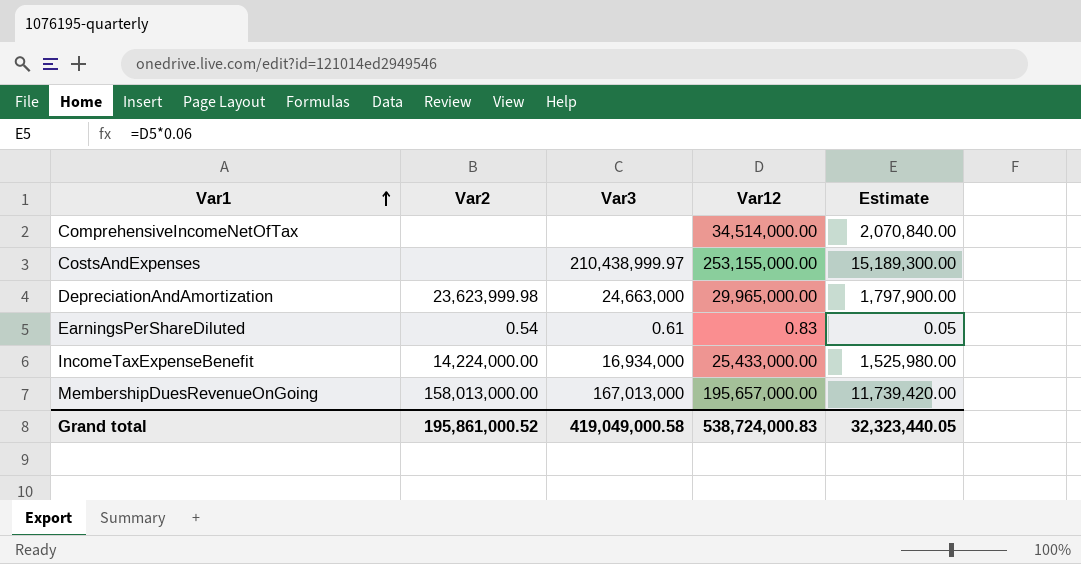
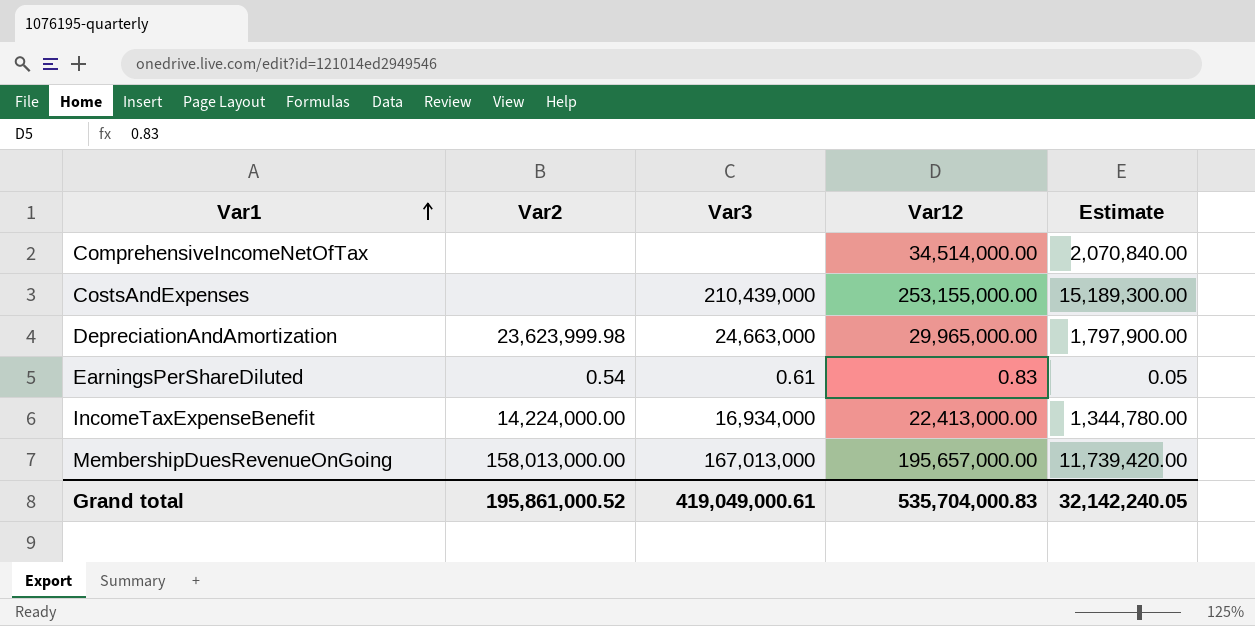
CostsAndExpenses | Var3: 210,438,999.97 -> 210,439,000
IncomeTaxExpenseBenefit | Var12: 25,433,000.00 -> 22,413,000.00
IncomeTaxExpenseBenefit | Estimate: 1,525,980.00 -> 1,344,780.00
Grand total | Var3: 419,049,000.58 -> 419,049,000.61
Grand total | Var12: 538,724,000.83 -> 535,704,000.83
Grand total | Estimate: 32,323,440.05 -> 32,142,240.05

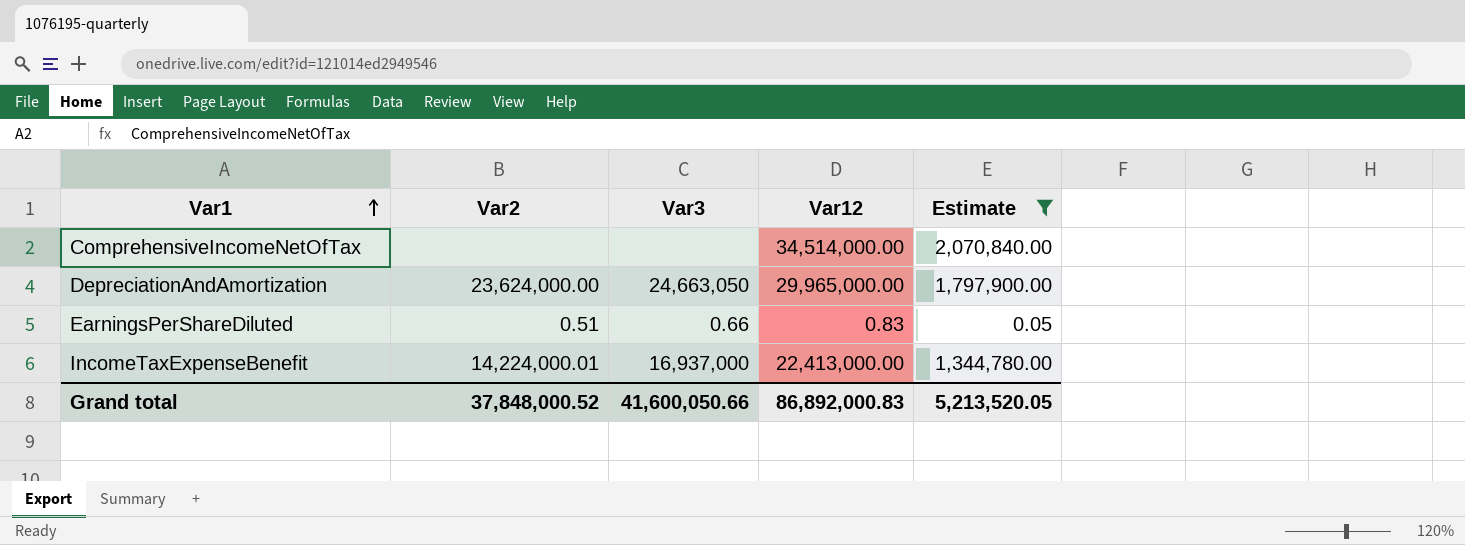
filter: none -> Estimate <= 2,070,840.00
DepreciationAndAmortization | Var2: 23,623,999.98 -> 23,624,000.00
DepreciationAndAmortization | Var3: 24,663,000 -> 24,663,050
EarningsPerShareDiluted | Var2: 0.54 -> 0.51
EarningsPerShareDiluted | Var3: 0.61 -> 0.66
IncomeTaxExpenseBenefit | Var2: 14,224,000.00 -> 14,224,000.01
IncomeTaxExpenseBenefit | Var3: 16,934,000 -> 16,937,000
Grand total | Var2: 195,861,000.52 -> 37,848,000.52
Grand total | Var3: 419,049,000.61 -> 41,600,050.66
Grand total | Var12: 535,704,000.83 -> 86,892,000.83
Grand total | Estimate: 32,142,240.05 -> 5,213,520.05

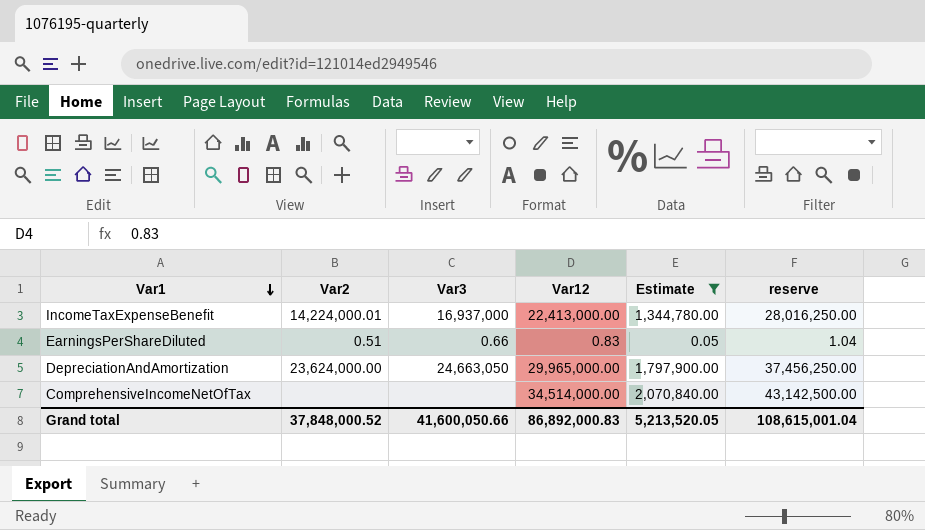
row order: Var1 ascending -> Var1 descending
column reserve | formula: none -> [Var12] * 1.25

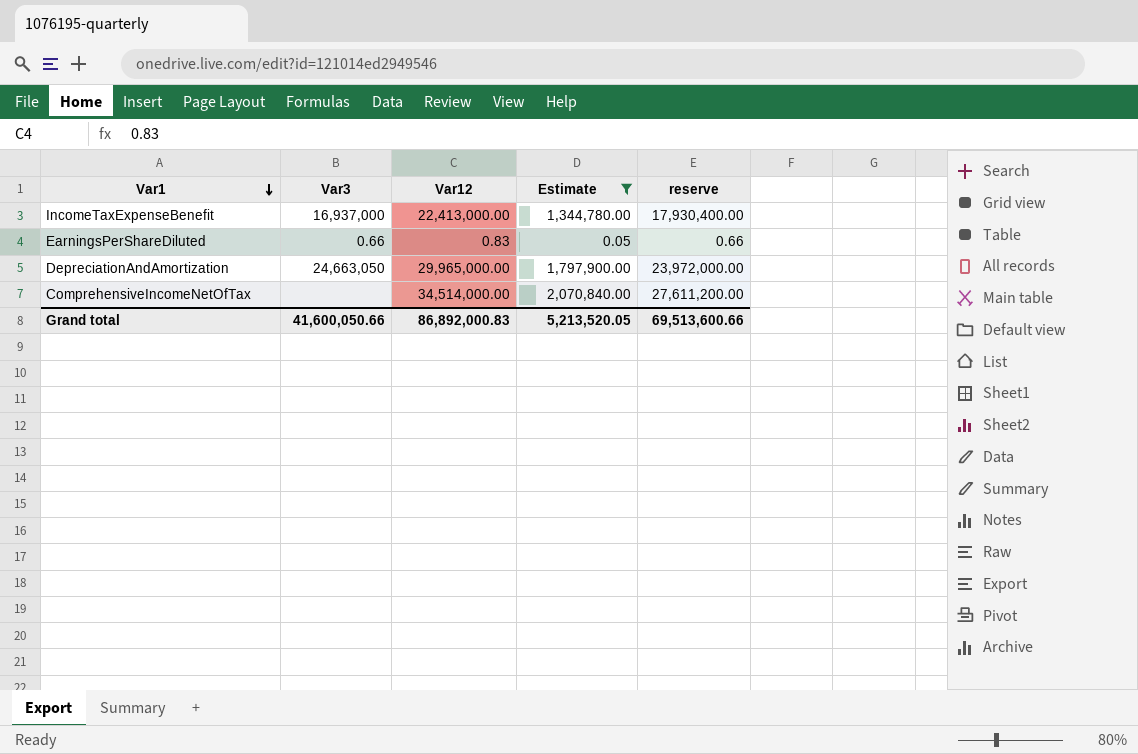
column Var2 | position: 2 -> none
column reserve | formula: [Var12] * 1.25 -> [Var12] * 0.8
Grand total | reserve: 108,615,001.04 -> 69,513,600.66

